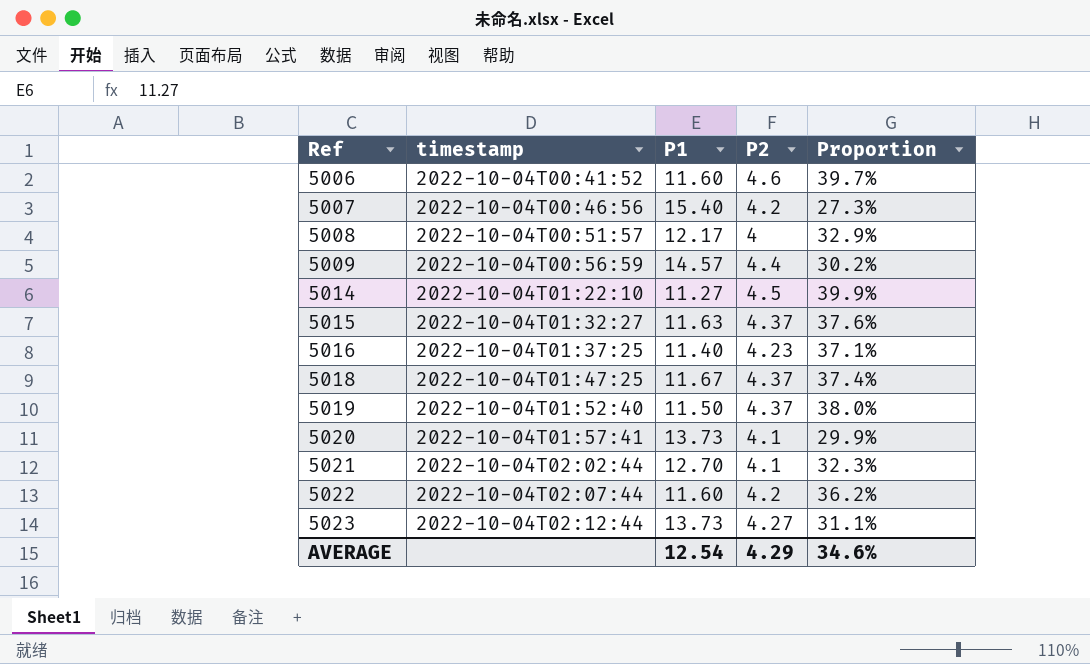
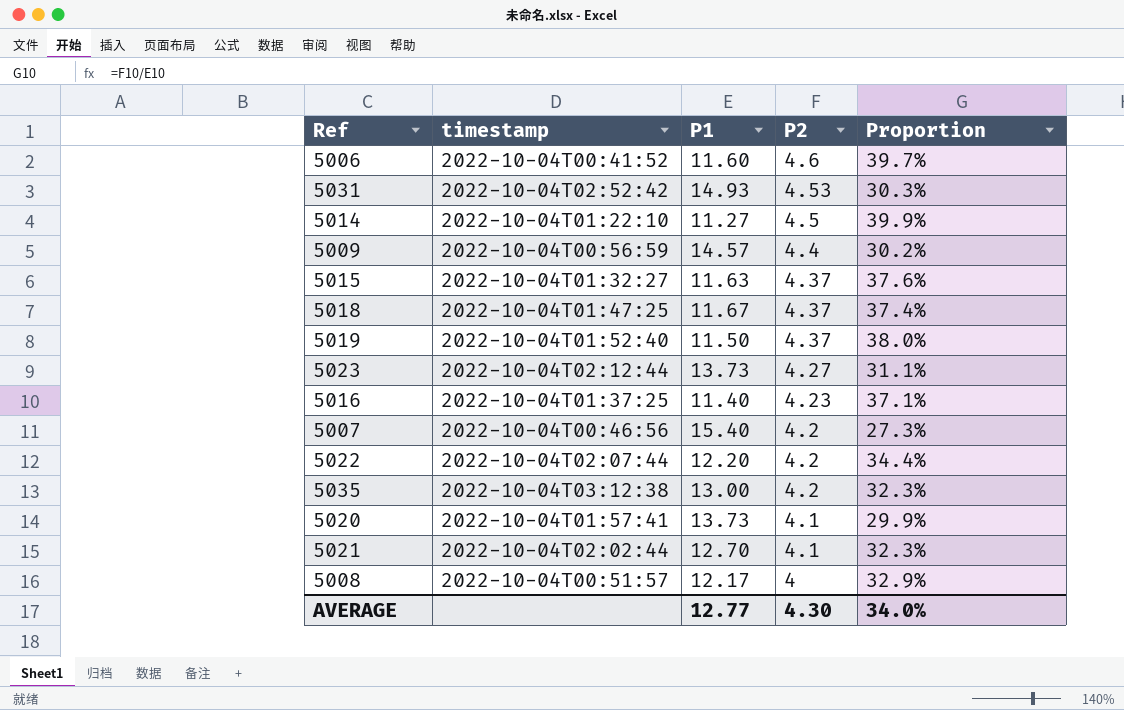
row order: Ref ascending -> P2 descending
row 5031: none -> 2022-10-04T02:52:42 | 14.93 | 4.53 | 30.3%
5022 | P1: 11.60 -> 12.20
5022 | Proportion: 36.2% -> 34.4%
row 5035: none -> 2022-10-04T03:12:38 | 13.00 | 4.2 | 32.3%
AVERAGE | P1: 12.54 -> 12.77
AVERAGE | P2: 4.29 -> 4.30
AVERAGE | Proportion: 34.6% -> 34.0%

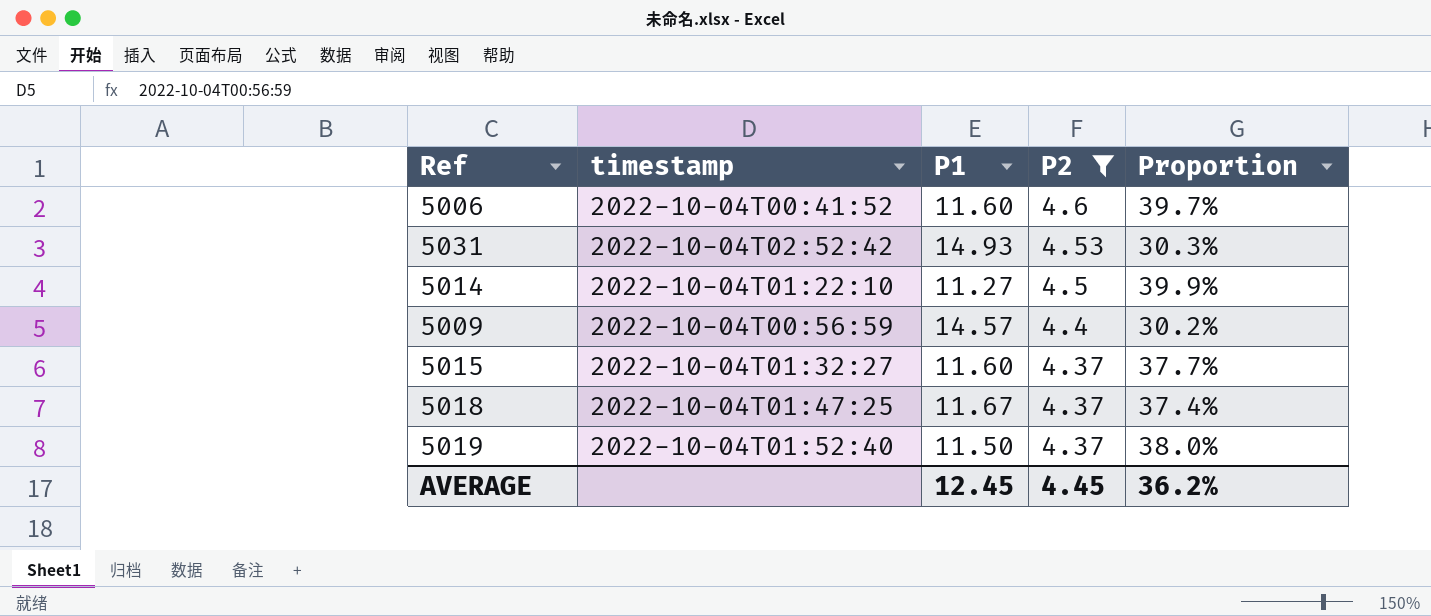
filter: none -> P2 >= 4.37
5015 | P1: 11.63 -> 11.60
5015 | Proportion: 37.6% -> 37.7%
AVERAGE | P1: 12.77 -> 12.45
AVERAGE | P2: 4.30 -> 4.45
AVERAGE | Proportion: 34.0% -> 36.2%

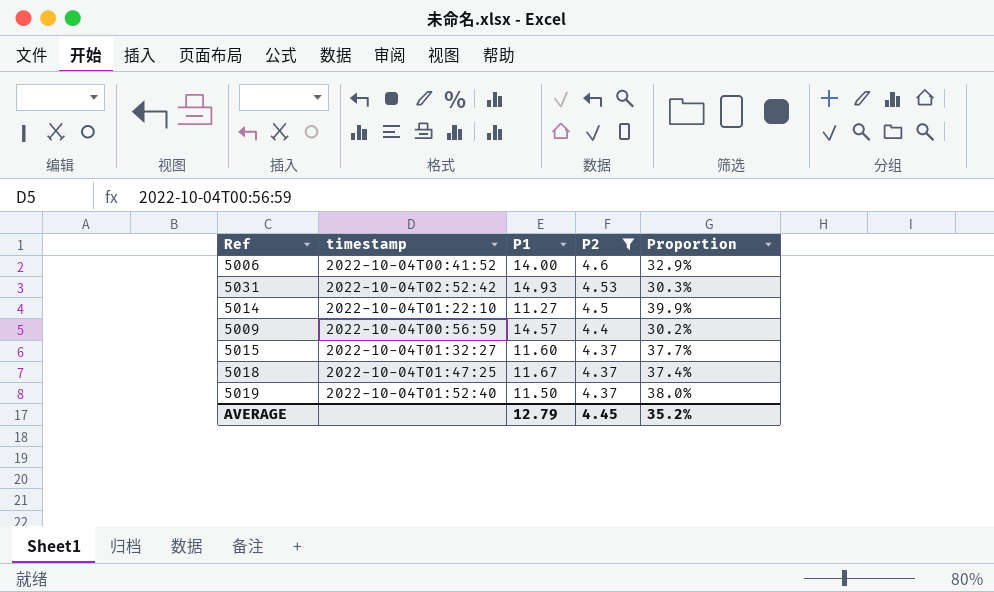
5006 | P1: 11.60 -> 14.00
5006 | Proportion: 39.7% -> 32.9%
AVERAGE | P1: 12.45 -> 12.79
AVERAGE | Proportion: 36.2% -> 35.2%

